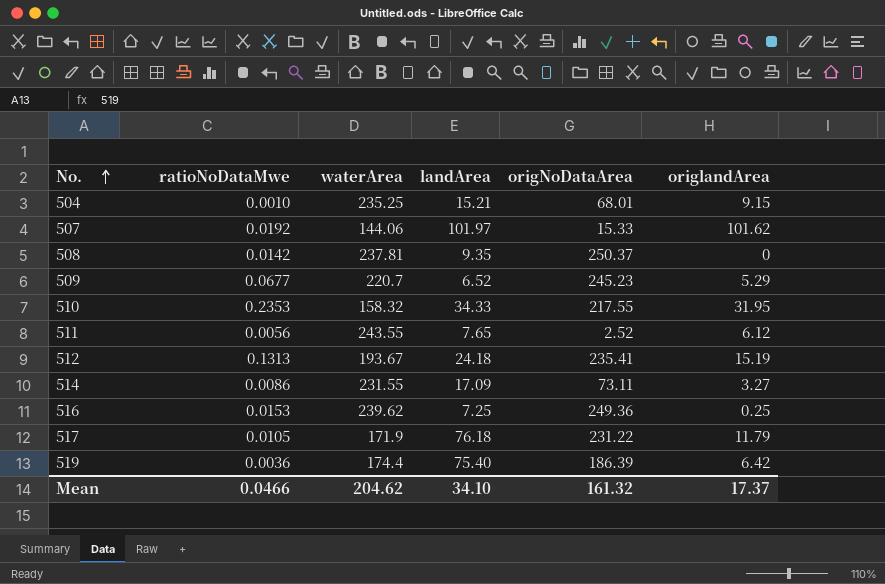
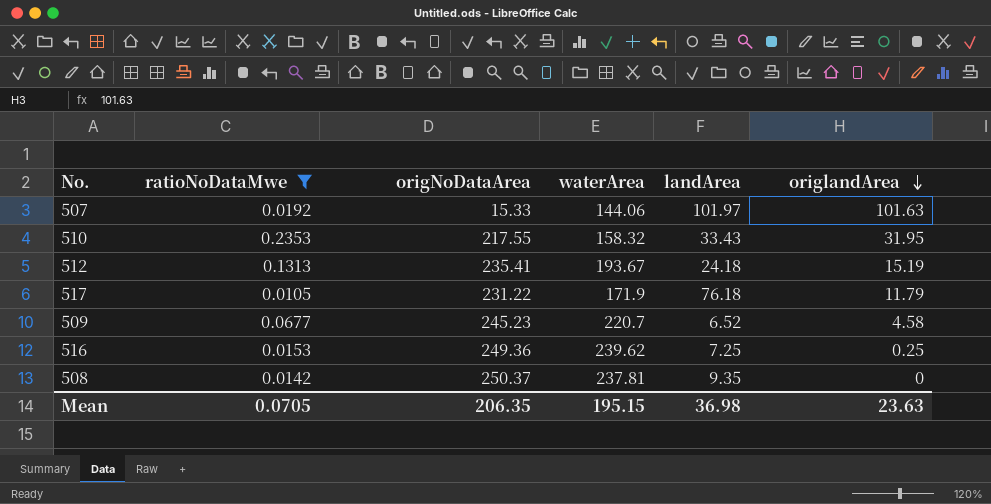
filter: none -> ratioNoDataMwe >= 0.0105
row order: No. ascending -> origlandArea descending
column origNoDataArea | position: 5 -> 3
507 | origlandArea: 101.62 -> 101.63
510 | landArea: 34.33 -> 33.43
509 | origlandArea: 5.29 -> 4.58
Mean | ratioNoDataMwe: 0.0466 -> 0.0705
Mean | origNoDataArea: 161.32 -> 206.35
Mean | waterArea: 204.62 -> 195.15
Mean | landArea: 34.10 -> 36.98
Mean | origlandArea: 17.37 -> 23.63

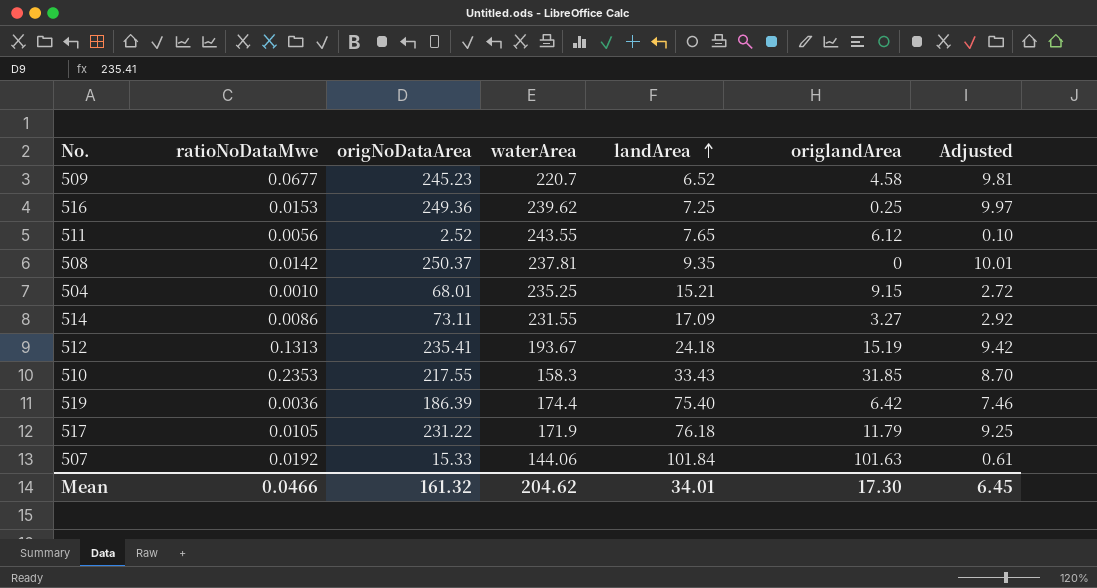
filter: ratioNoDataMwe >= 0.0105 -> none
row order: origlandArea descending -> landArea ascending
column Adjusted | formula: none -> [origNoDataArea] * 0.04
510 | waterArea: 158.32 -> 158.3
510 | origlandArea: 31.95 -> 31.85
507 | landArea: 101.97 -> 101.84
Mean | ratioNoDataMwe: 0.0705 -> 0.0466
Mean | origNoDataArea: 206.35 -> 161.32
Mean | waterArea: 195.15 -> 204.62
Mean | landArea: 36.98 -> 34.01
Mean | origlandArea: 23.63 -> 17.30

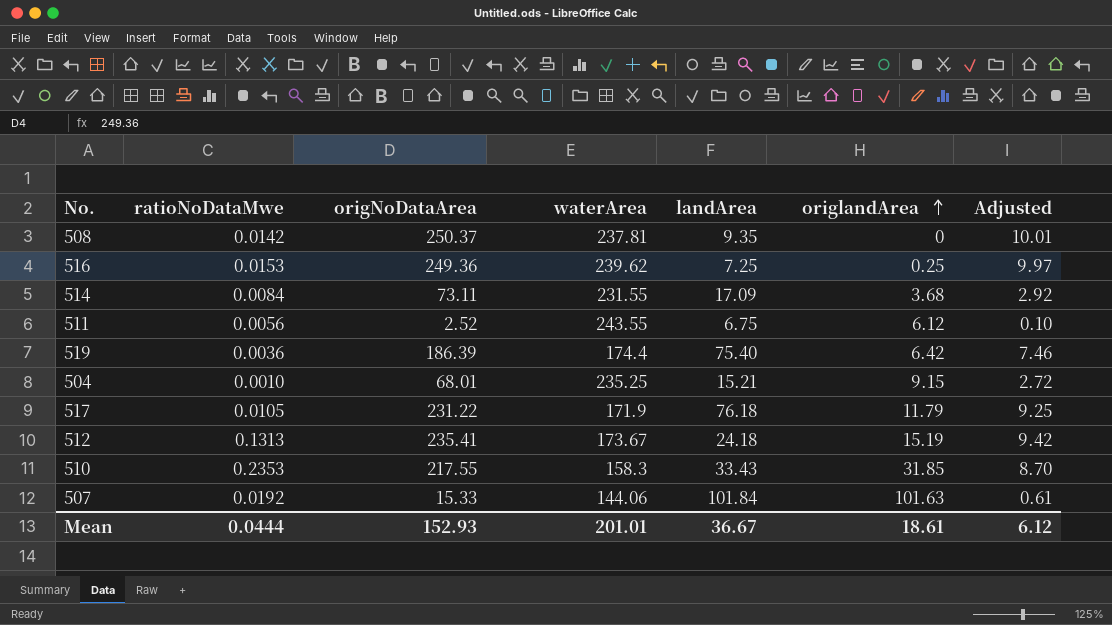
row order: landArea ascending -> origlandArea ascending
row 509: 0.0677 | 245.23 | 220.7 | 6.52 | 4.58 | 9.81 -> none
514 | ratioNoDataMwe: 0.0086 -> 0.0084
514 | origlandArea: 3.27 -> 3.68
511 | landArea: 7.65 -> 6.75
512 | waterArea: 193.67 -> 173.67
Mean | ratioNoDataMwe: 0.0466 -> 0.0444
Mean | origNoDataArea: 161.32 -> 152.93
Mean | waterArea: 204.62 -> 201.01
Mean | landArea: 34.01 -> 36.67
Mean | origlandArea: 17.30 -> 18.61
Mean | Adjusted: 6.45 -> 6.12

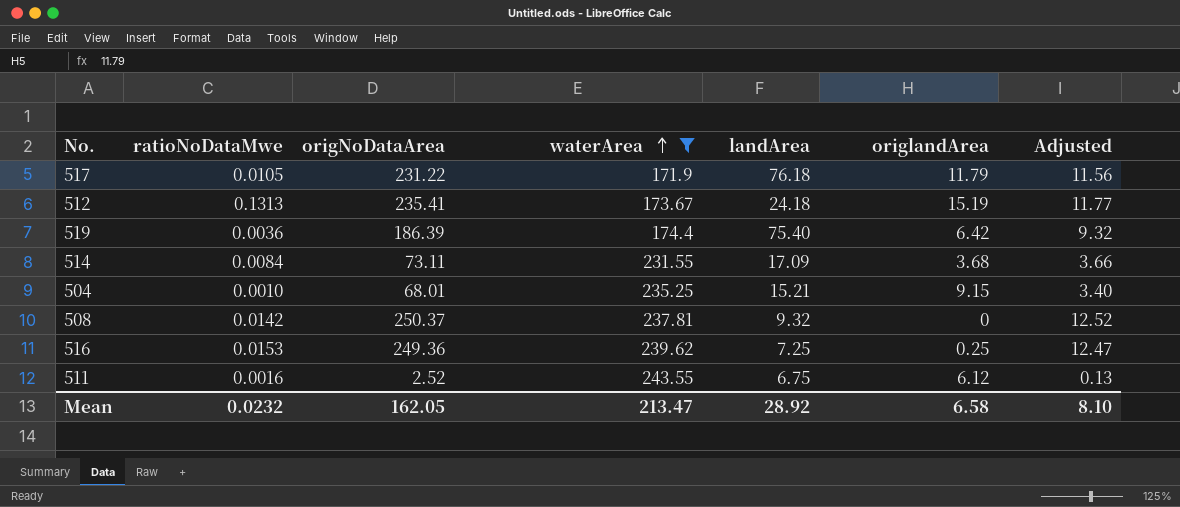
filter: none -> waterArea >= 171.9
row order: origlandArea ascending -> waterArea ascending
column Adjusted | formula: [origNoDataArea] * 0.04 -> [origNoDataArea] * 0.05
508 | landArea: 9.35 -> 9.32
511 | ratioNoDataMwe: 0.0056 -> 0.0016
Mean | ratioNoDataMwe: 0.0444 -> 0.0232
Mean | origNoDataArea: 152.93 -> 162.05
Mean | waterArea: 201.01 -> 213.47
Mean | landArea: 36.67 -> 28.92
Mean | origlandArea: 18.61 -> 6.58
Mean | Adjusted: 6.12 -> 8.10

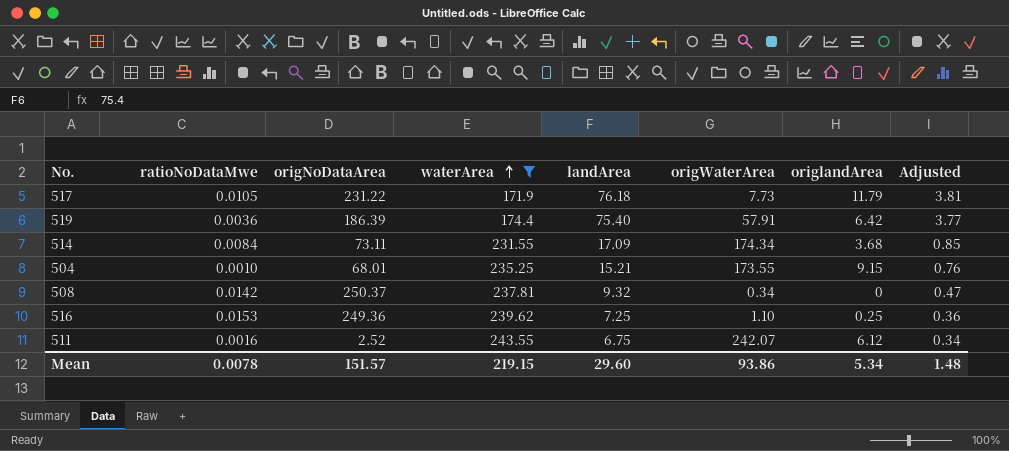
column origWaterArea | position: none -> 6
column Adjusted | formula: [origNoDataArea] * 0.05 -> [landArea] * 0.05
row 512: 0.1313 | 235.41 | 173.67 | 24.18 | 15.19 | 11.77 -> none
Mean | ratioNoDataMwe: 0.0232 -> 0.0078
Mean | origNoDataArea: 162.05 -> 151.57
Mean | waterArea: 213.47 -> 219.15
Mean | landArea: 28.92 -> 29.60
Mean | origlandArea: 6.58 -> 5.34
Mean | Adjusted: 8.10 -> 1.48

